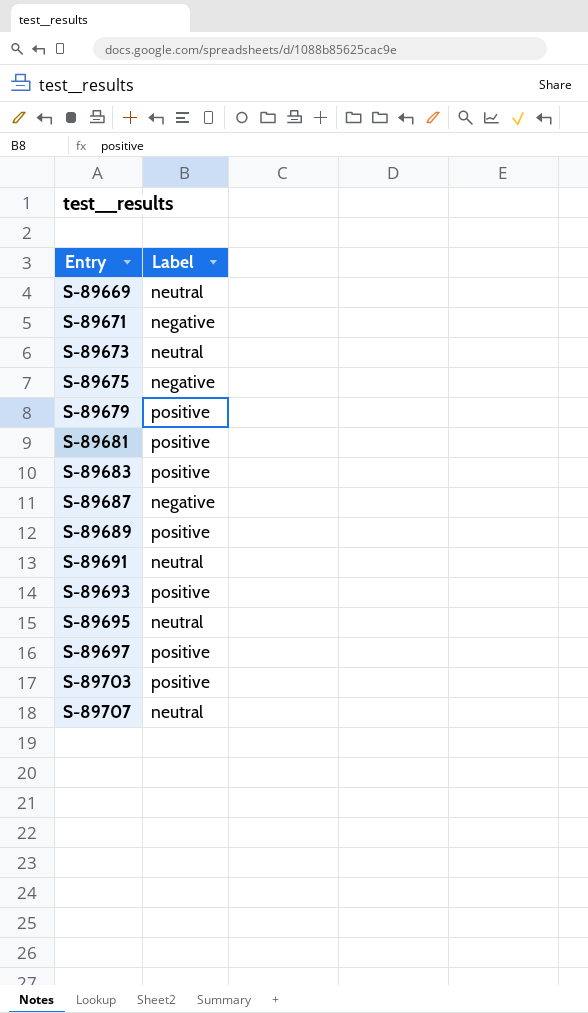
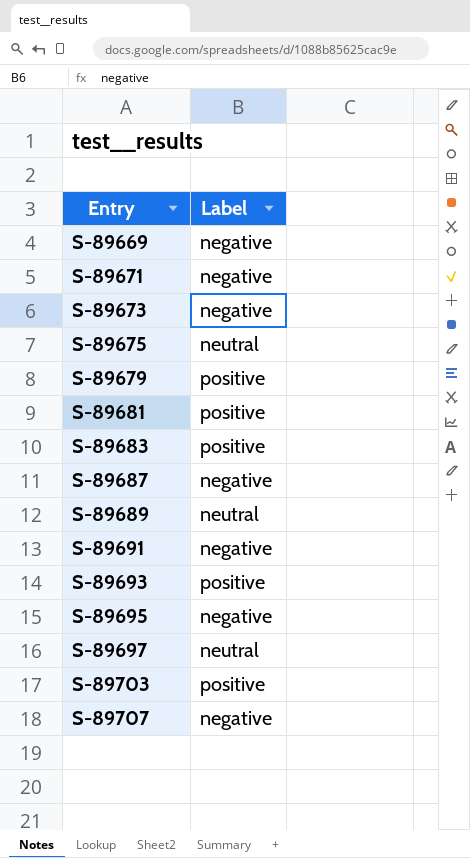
S-89669 | Label: neutral -> negative
S-89673 | Label: neutral -> negative
S-89675 | Label: negative -> neutral
S-89689 | Label: positive -> neutral
S-89691 | Label: neutral -> negative
S-89695 | Label: neutral -> negative
S-89697 | Label: positive -> neutral
S-89707 | Label: neutral -> negative

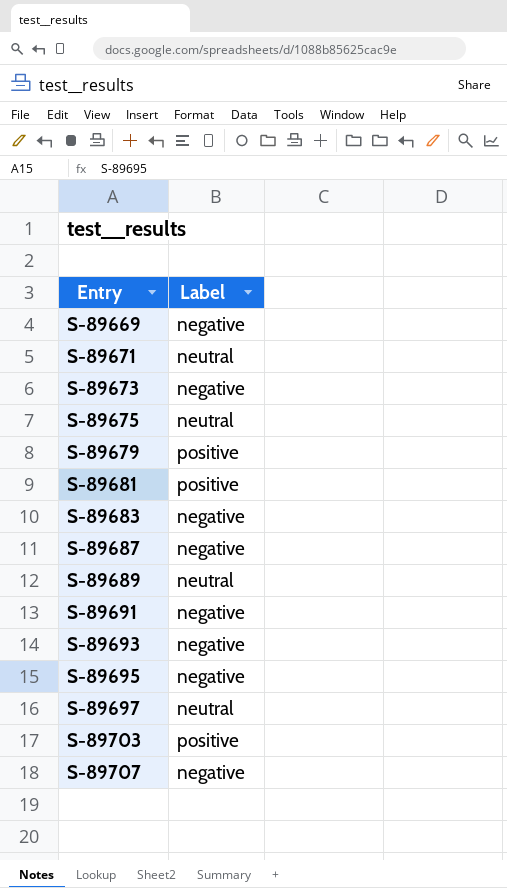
S-89671 | Label: negative -> neutral
S-89683 | Label: positive -> negative
S-89693 | Label: positive -> negative

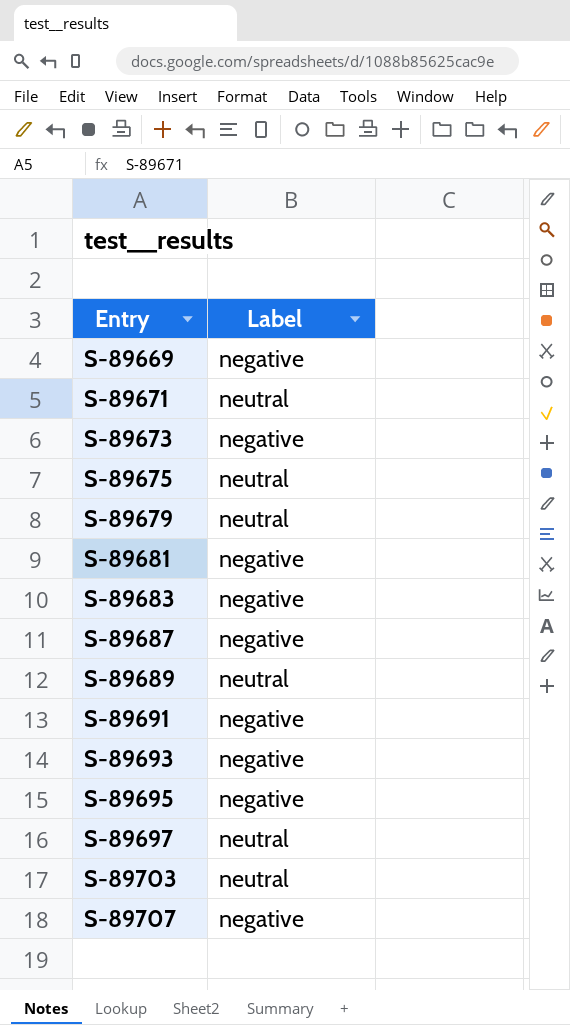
S-89679 | Label: positive -> neutral
S-89681 | Label: positive -> negative
S-89703 | Label: positive -> neutral

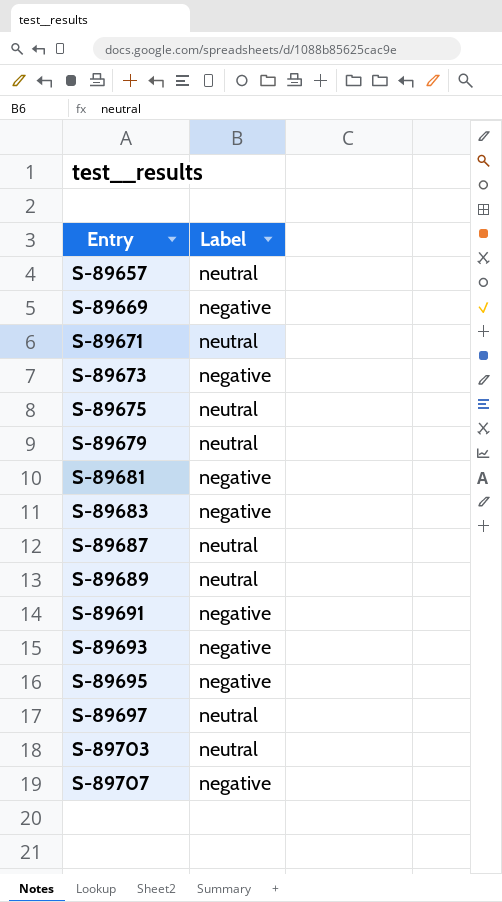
row S-89657: none -> neutral
S-89687 | Label: negative -> neutral

